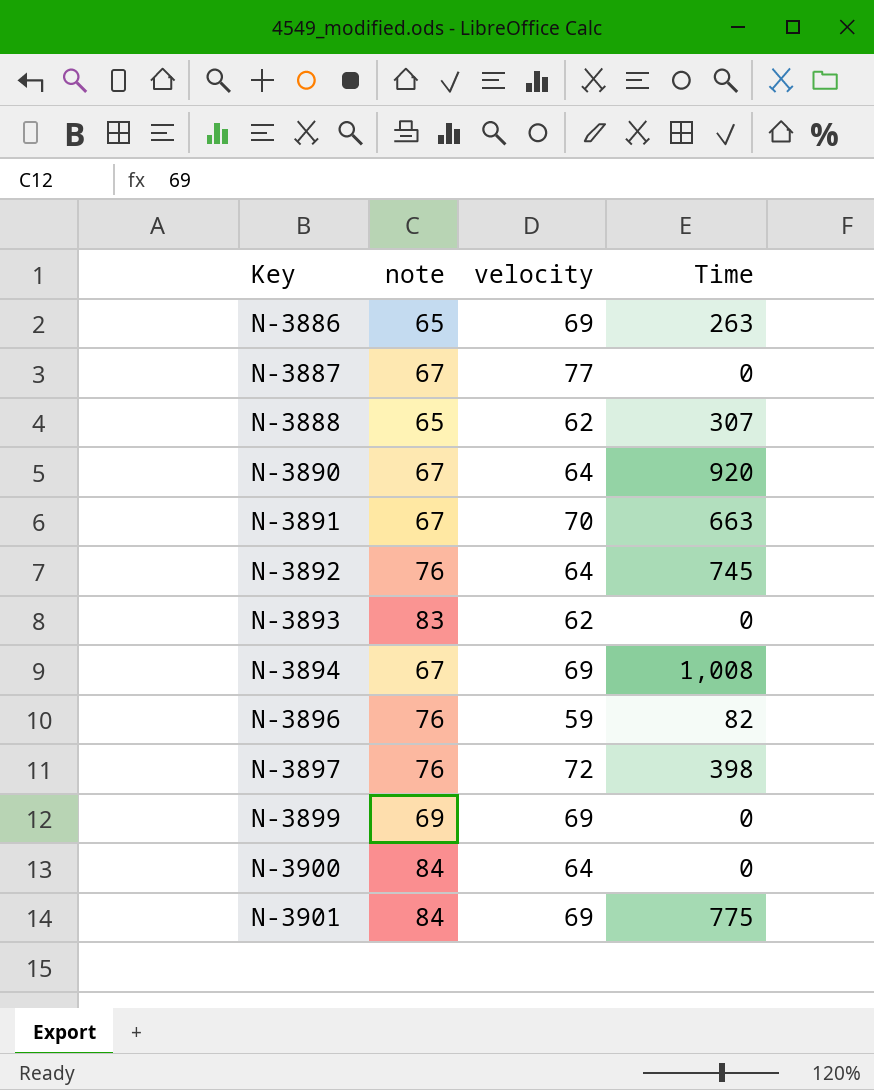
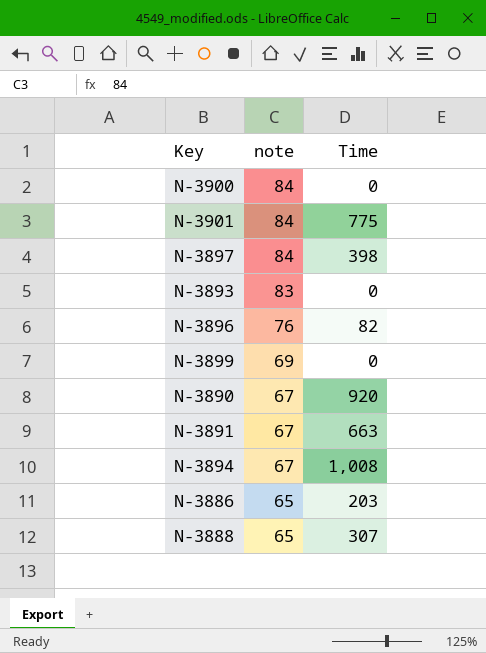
row order: Key ascending -> note descending
column velocity | position: 3 -> none
row N-3887: 67 | 77 | 0 -> none
row N-3892: 76 | 64 | 745 -> none
N-3897 | note: 76 -> 84
N-3886 | Time: 263 -> 203

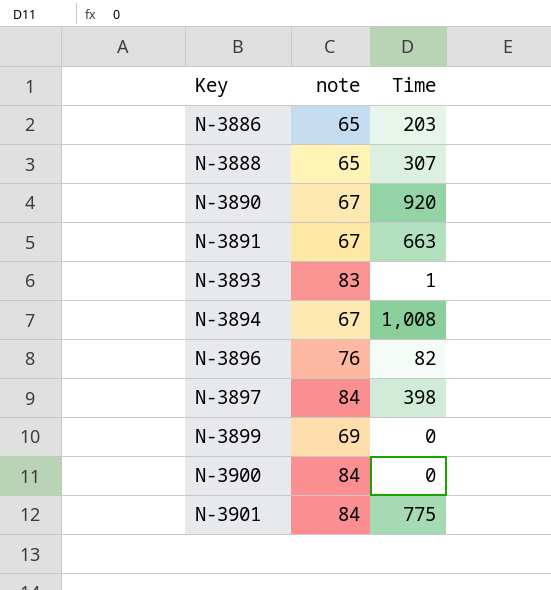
row order: note descending -> Key ascending
N-3893 | Time: 0 -> 1

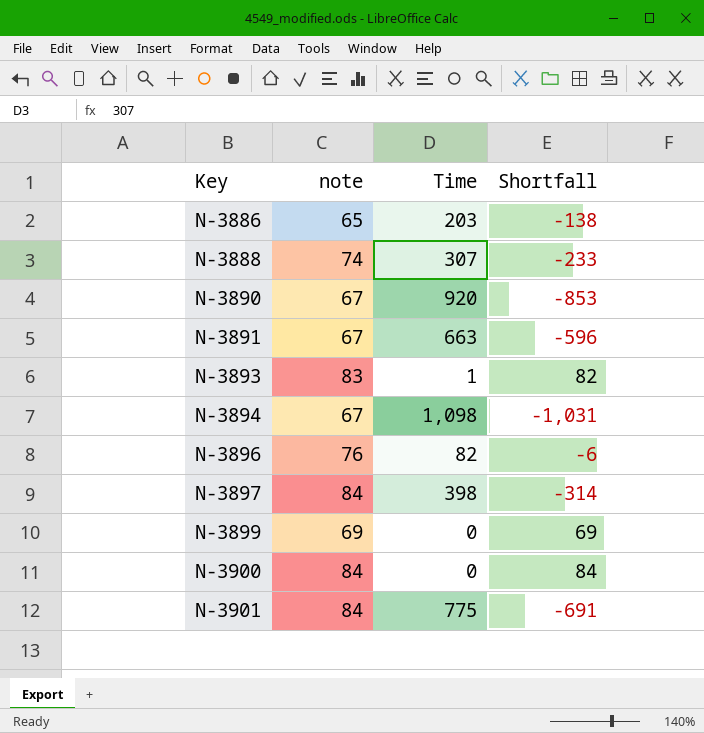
column Shortfall | formula: none -> [note] - [Time]
N-3888 | note: 65 -> 74
N-3894 | Time: 1,008 -> 1,098

